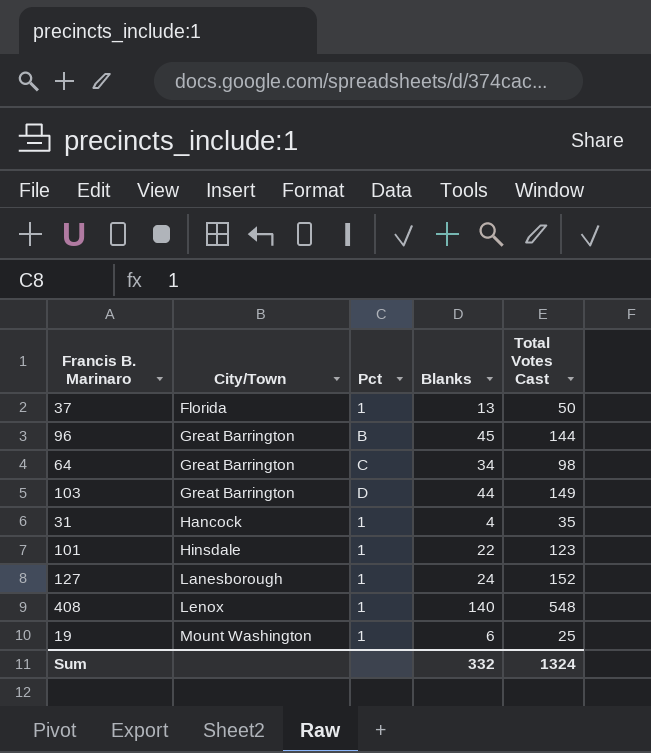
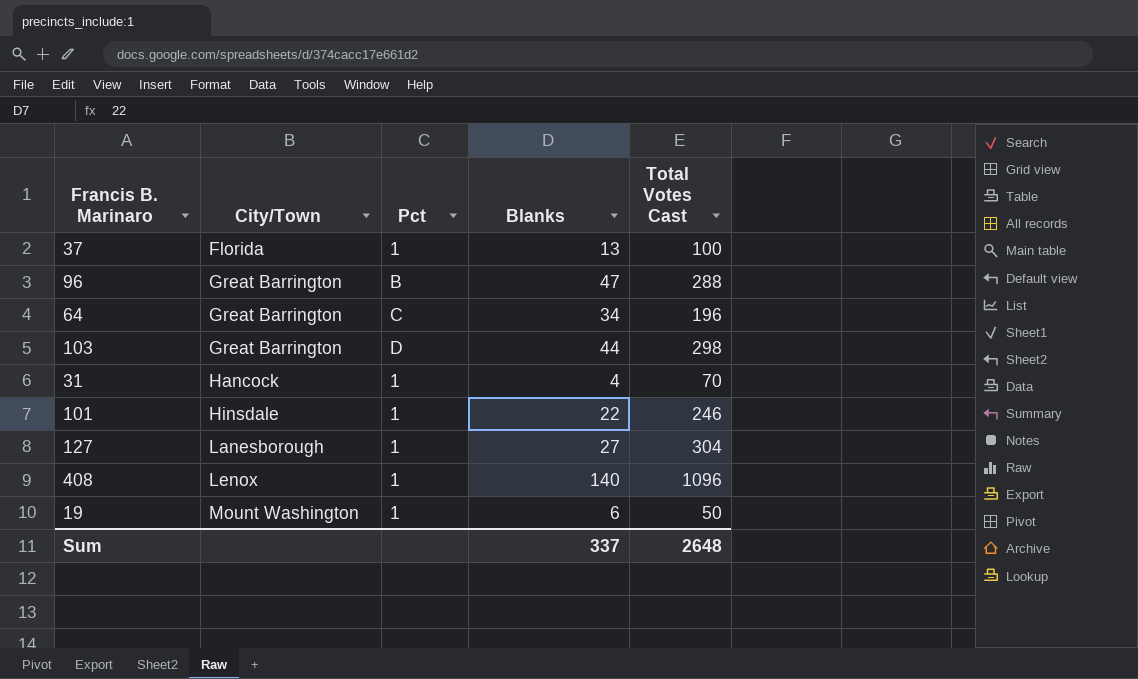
37 | Total Votes Cast: 50 -> 100
96 | Blanks: 45 -> 47
96 | Total Votes Cast: 144 -> 288
64 | Total Votes Cast: 98 -> 196
103 | Total Votes Cast: 149 -> 298
31 | Total Votes Cast: 35 -> 70
101 | Total Votes Cast: 123 -> 246
127 | Blanks: 24 -> 27
127 | Total Votes Cast: 152 -> 304
408 | Total Votes Cast: 548 -> 1096
19 | Total Votes Cast: 25 -> 50
Sum | Blanks: 332 -> 337
Sum | Total Votes Cast: 1324 -> 2648

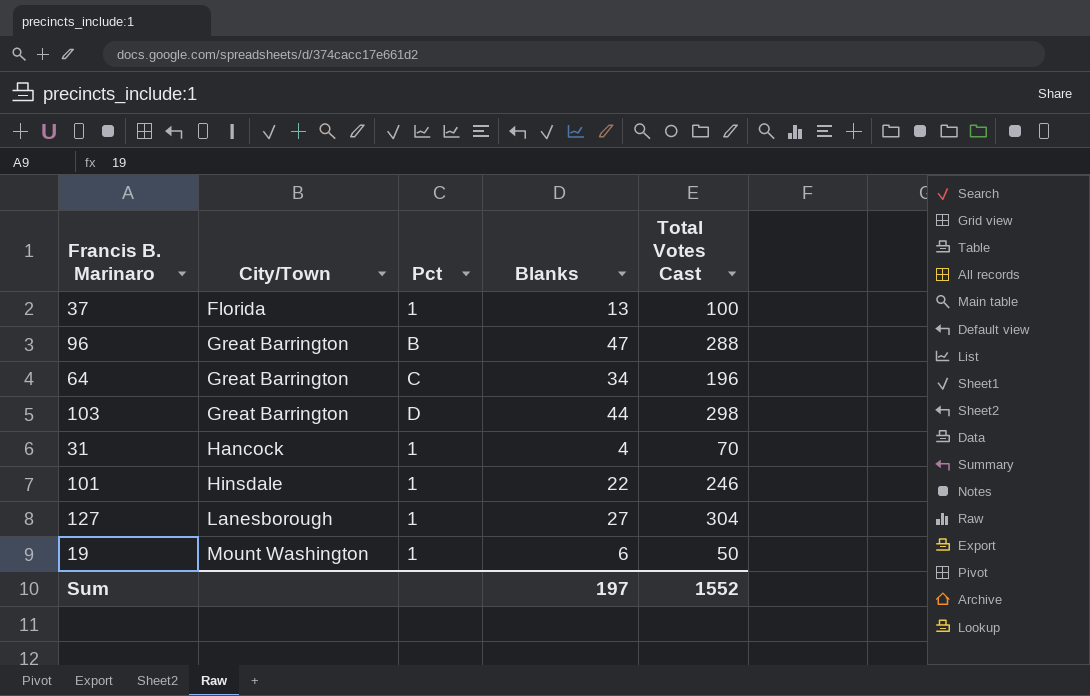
row 408: Lenox | 1 | 140 | 1096 -> none
Sum | Blanks: 337 -> 197
Sum | Total Votes Cast: 2648 -> 1552

